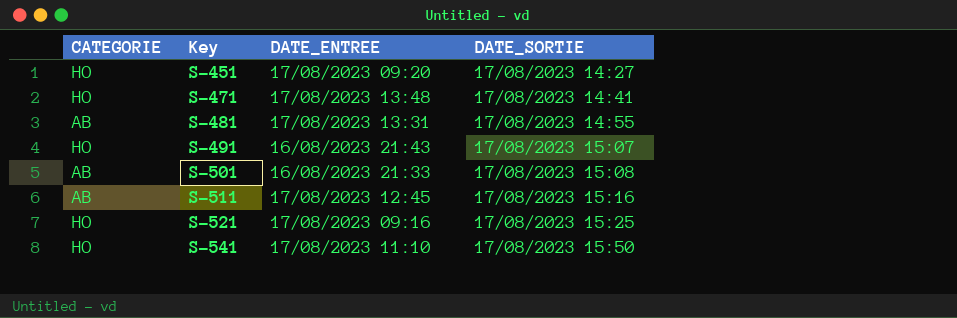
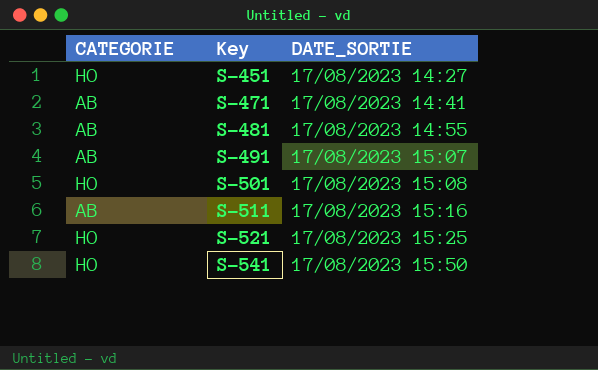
column DATE_ENTREE | position: 3 -> none
S-471 | CATEGORIE: HO -> AB
S-491 | CATEGORIE: HO -> AB
S-501 | CATEGORIE: AB -> HO

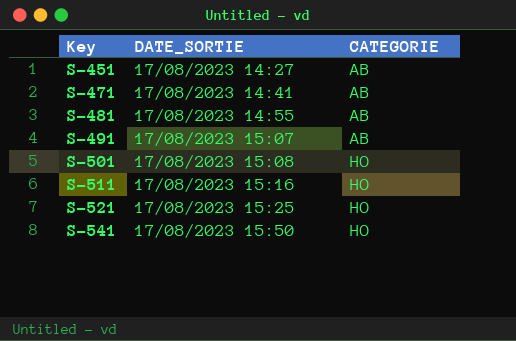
column CATEGORIE | position: 1 -> 3
S-451 | CATEGORIE: HO -> AB
S-511 | CATEGORIE: AB -> HO

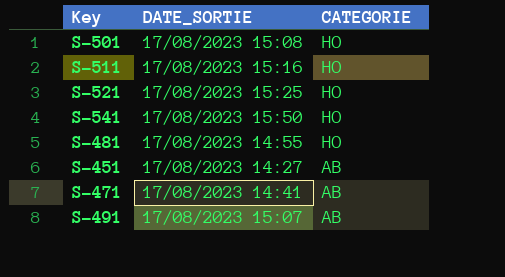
row order: Key ascending -> CATEGORIE descending
S-481 | CATEGORIE: AB -> HO

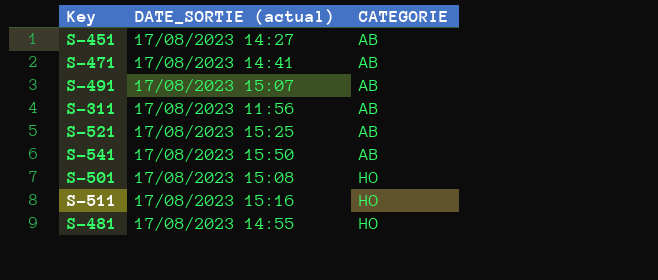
row order: CATEGORIE descending -> CATEGORIE ascending
column name: DATE_SORTIE -> DATE_SORTIE (actual)
row S-311: none -> 17/08/2023 11:56 | AB
S-521 | CATEGORIE: HO -> AB
S-541 | CATEGORIE: HO -> AB

